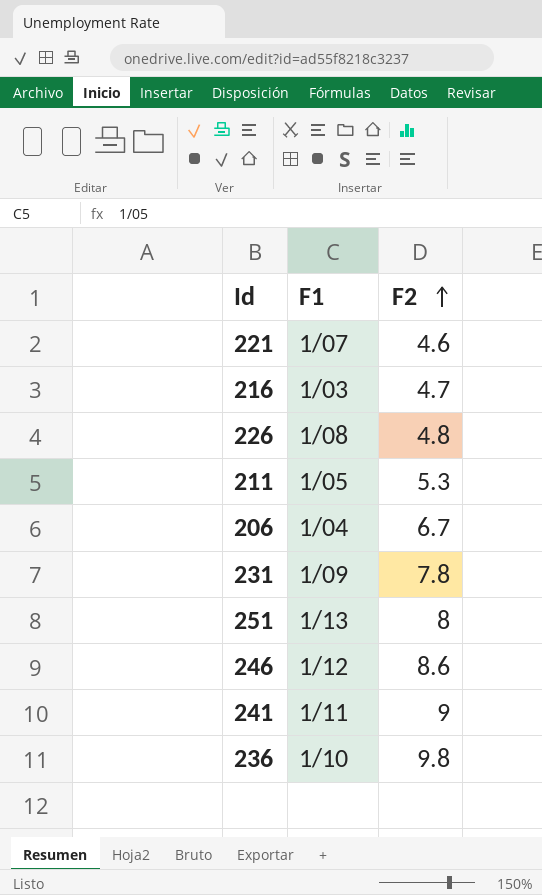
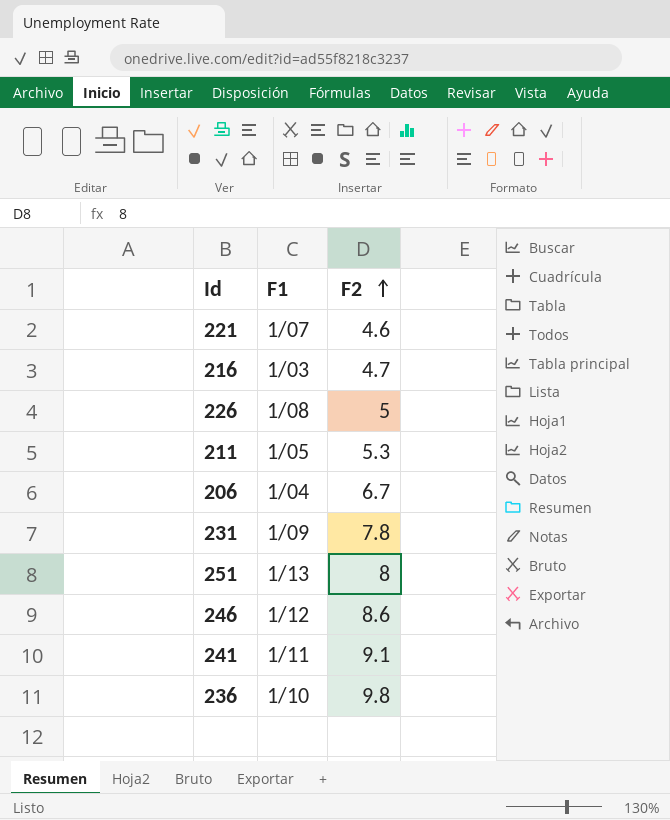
226 | F2: 4.8 -> 5
241 | F2: 9 -> 9.1

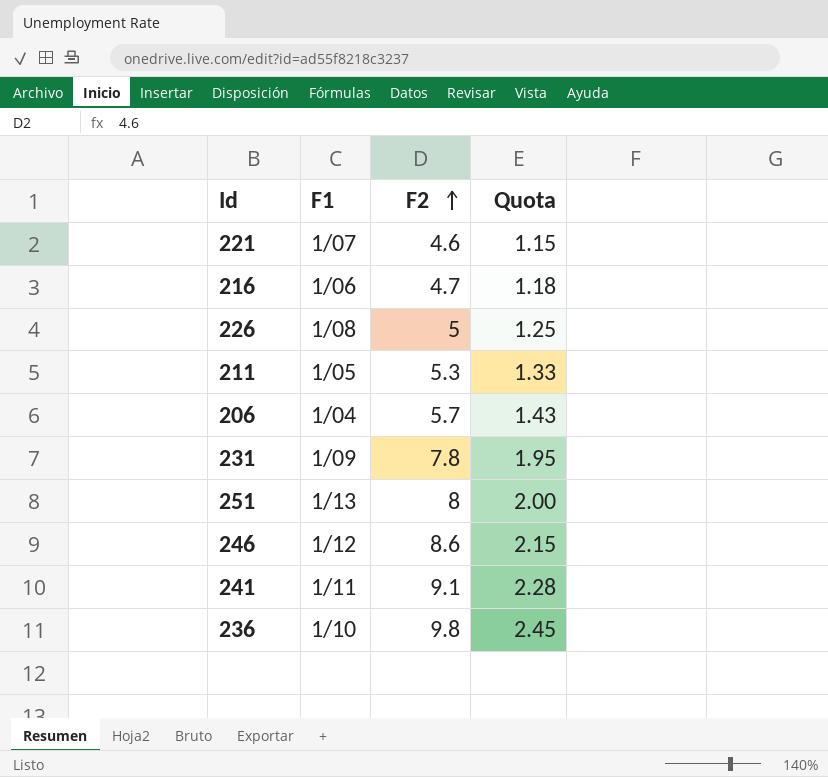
column Quota | formula: none -> [F2] * 0.25
216 | F1: 1/03 -> 1/06
206 | F2: 6.7 -> 5.7

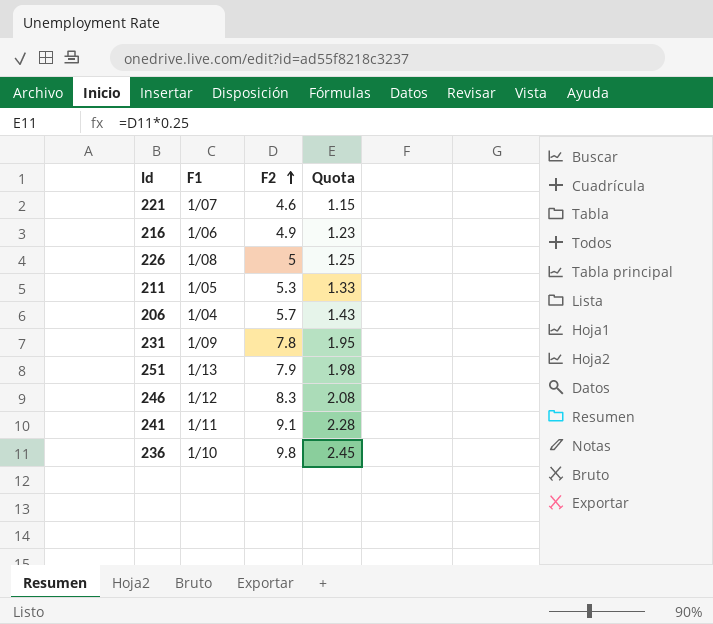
216 | F2: 4.7 -> 4.9
216 | Quota: 1.18 -> 1.23
251 | F2: 8 -> 7.9
251 | Quota: 2.00 -> 1.98
246 | F2: 8.6 -> 8.3
246 | Quota: 2.15 -> 2.08

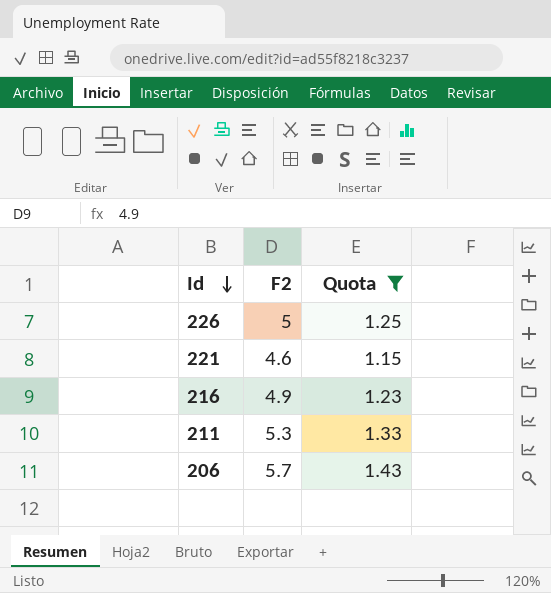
filter: none -> Quota <= 1.43
row order: F2 ascending -> Id descending
column F1 | position: 2 -> none

